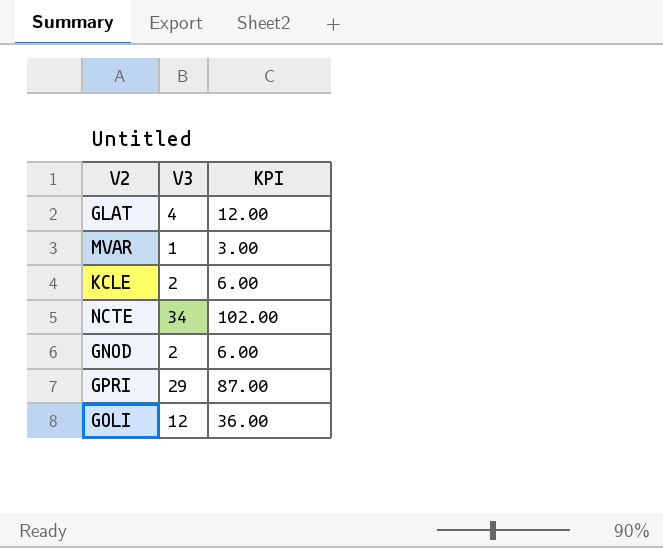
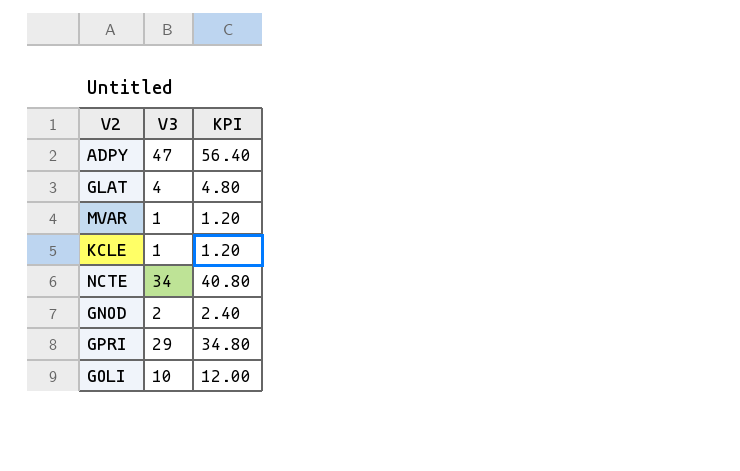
column KPI | formula: [V3] * 3 -> [V3] * 1.2
row ADPY: none -> 47 | 56.40
KCLE | V3: 2 -> 1
GOLI | V3: 12 -> 10

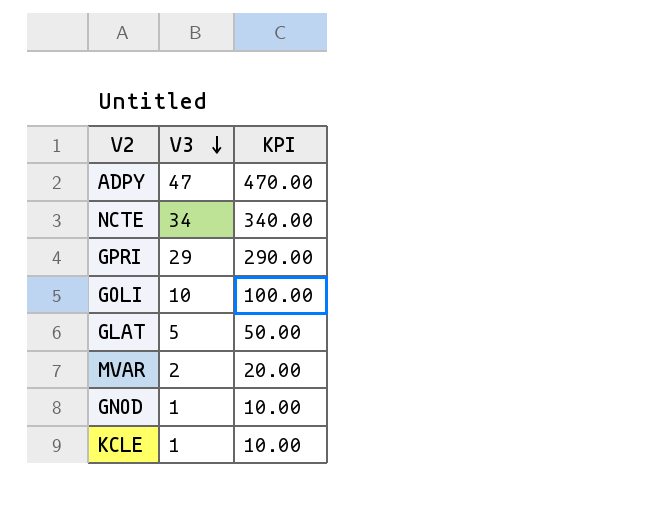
row order: none -> V3 descending
column KPI | formula: [V3] * 1.2 -> [V3] * 10
GLAT | V3: 4 -> 5
MVAR | V3: 1 -> 2
GNOD | V3: 2 -> 1

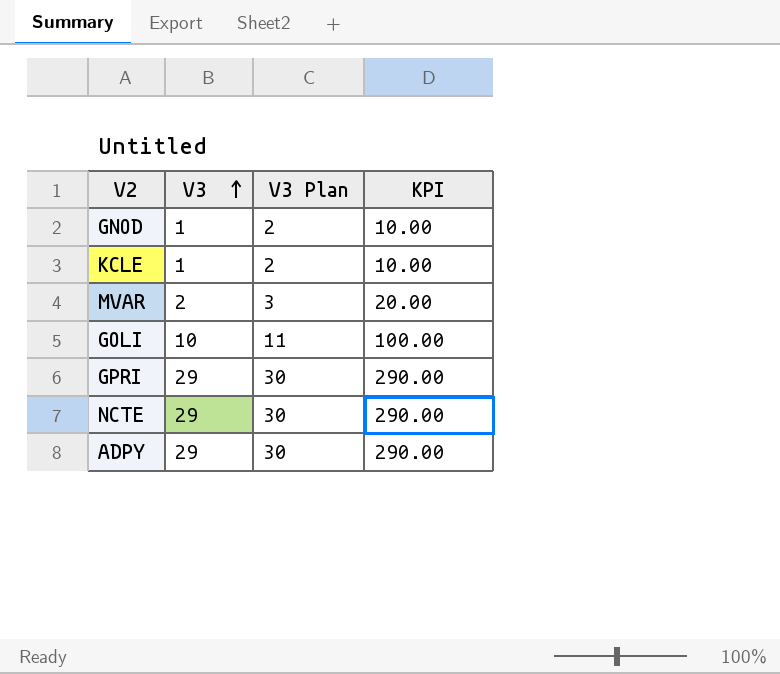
row order: V3 descending -> V3 ascending
column V3 Plan | formula: none -> [V3] + 1
row GLAT: 5 | 50.00 -> none
NCTE | V3: 34 -> 29
NCTE | KPI: 340.00 -> 290.00
ADPY | V3: 47 -> 29
ADPY | KPI: 470.00 -> 290.00

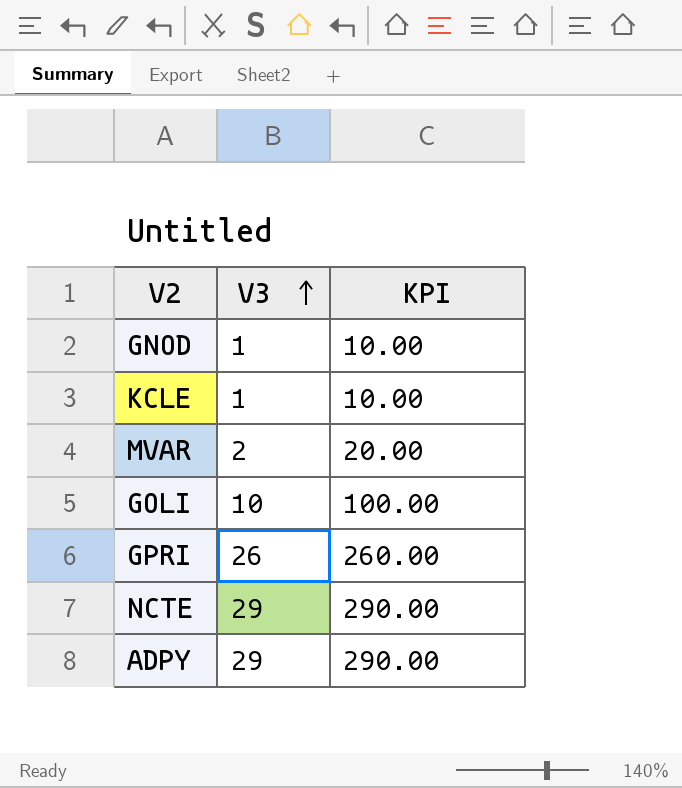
column V3 Plan | formula: [V3] + 1 -> none
GPRI | V3: 29 -> 26
GPRI | KPI: 290.00 -> 260.00

